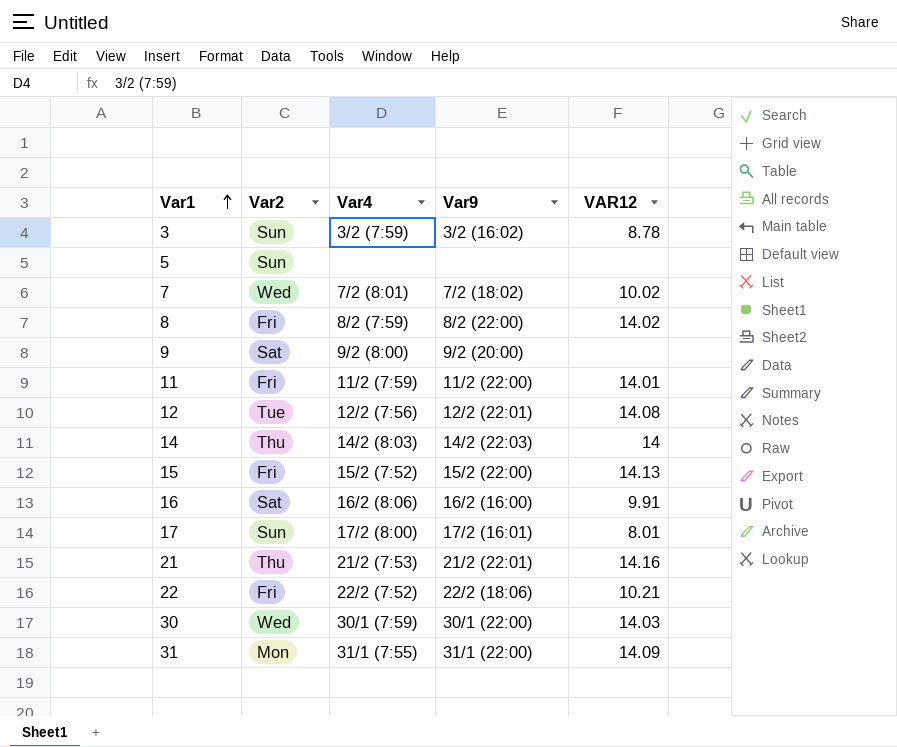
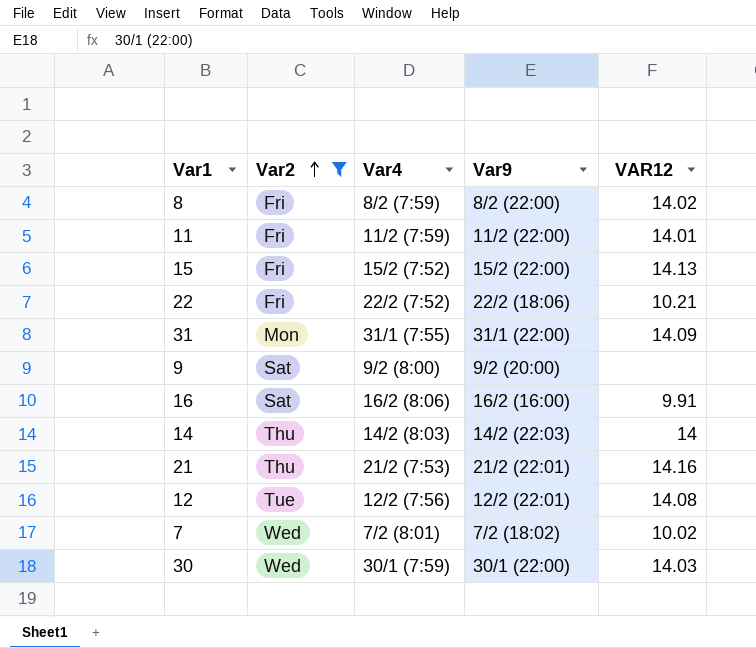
filter: none -> Var2 != Sun
row order: Var1 ascending -> Var2 ascending

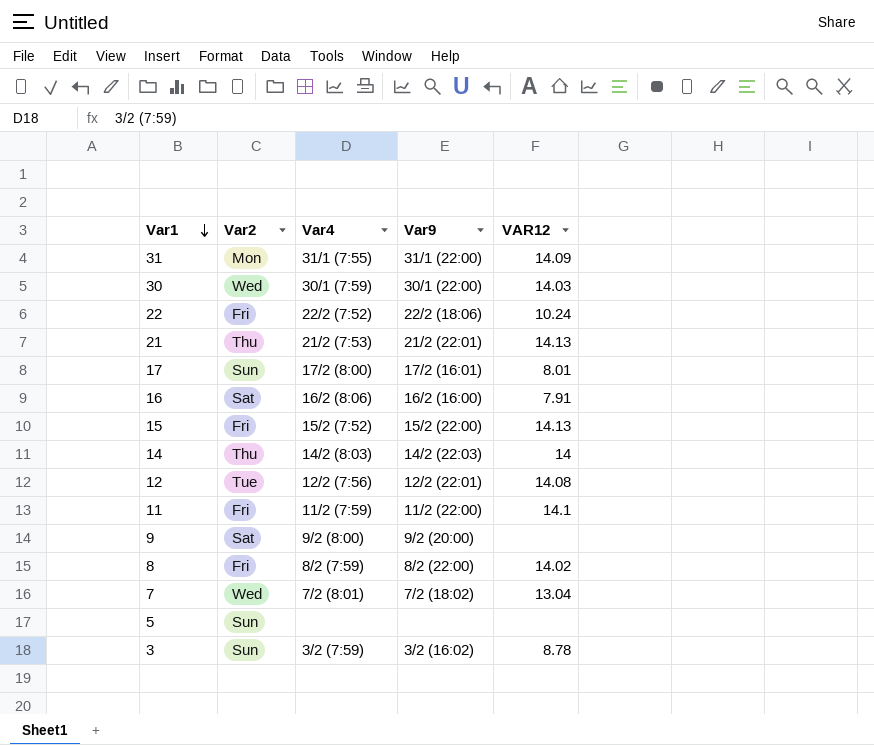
filter: Var2 != Sun -> none
row order: Var2 ascending -> Var1 descending
22 | VAR12: 10.21 -> 10.24
21 | VAR12: 14.16 -> 14.13
16 | VAR12: 9.91 -> 7.91
11 | VAR12: 14.01 -> 14.1
7 | VAR12: 10.02 -> 13.04

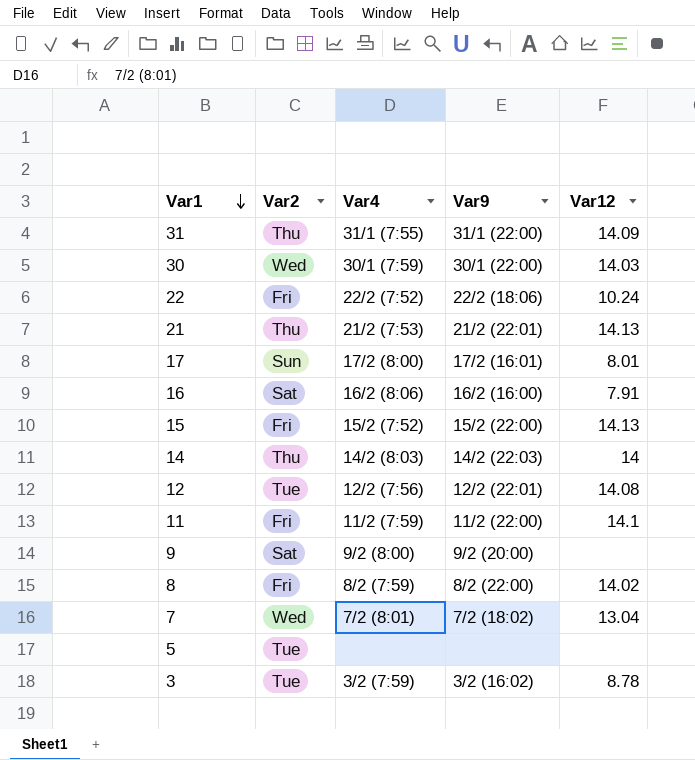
column name: VAR12 -> Var12
31 | Var2: Mon -> Thu
5 | Var2: Sun -> Tue
3 | Var2: Sun -> Tue

